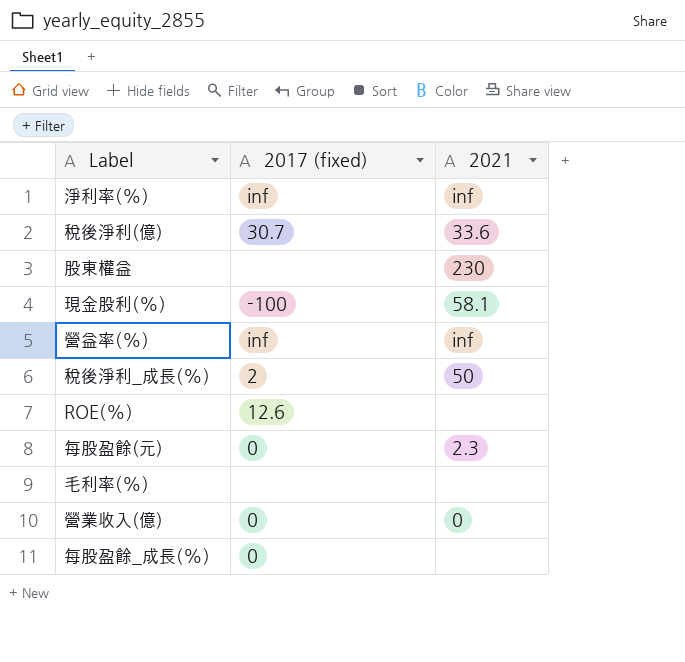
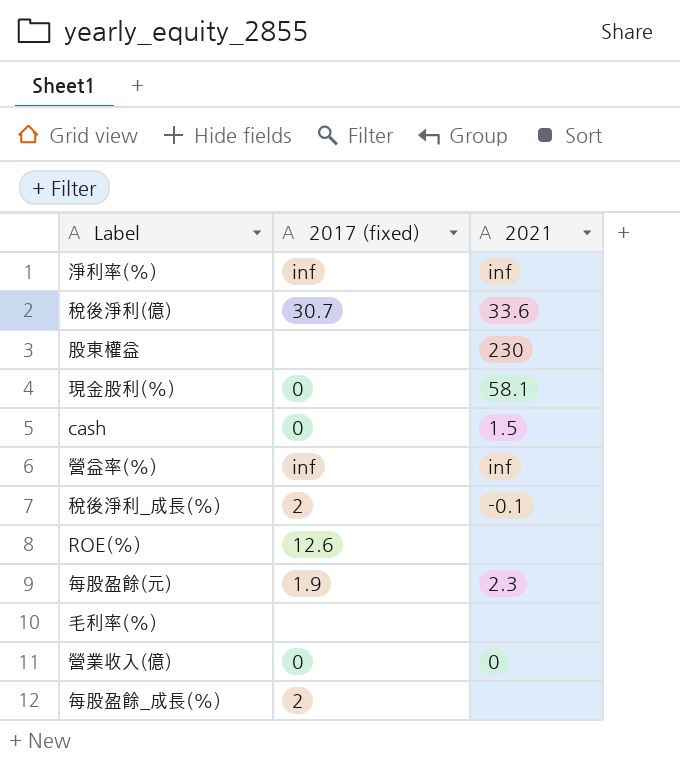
現金股利(%) | 2017 (fixed): -100 -> 0
row cash: none -> 0 | 1.5
稅後淨利_成長(%) | 2021: 50 -> -0.1
每股盈餘(元) | 2017 (fixed): 0 -> 1.9
每股盈餘_成長(%) | 2017 (fixed): 0 -> 2

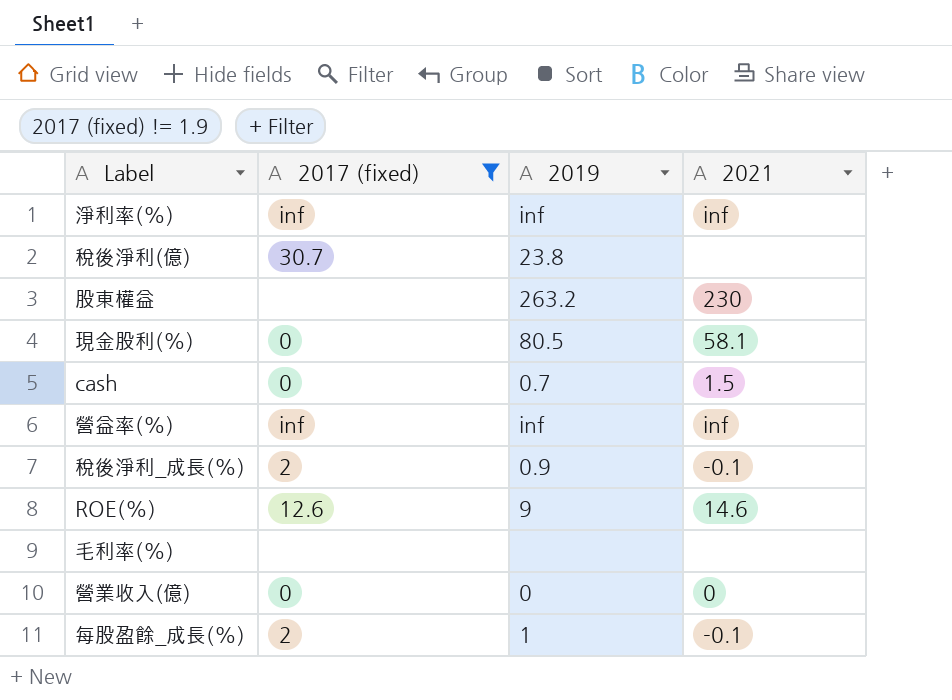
filter: none -> 2017 (fixed) != 1.9
column 2019 | position: none -> 3
稅後淨利(億) | 2021: 33.6 -> none
ROE(%) | 2021: none -> 14.6
每股盈餘_成長(%) | 2021: none -> -0.1

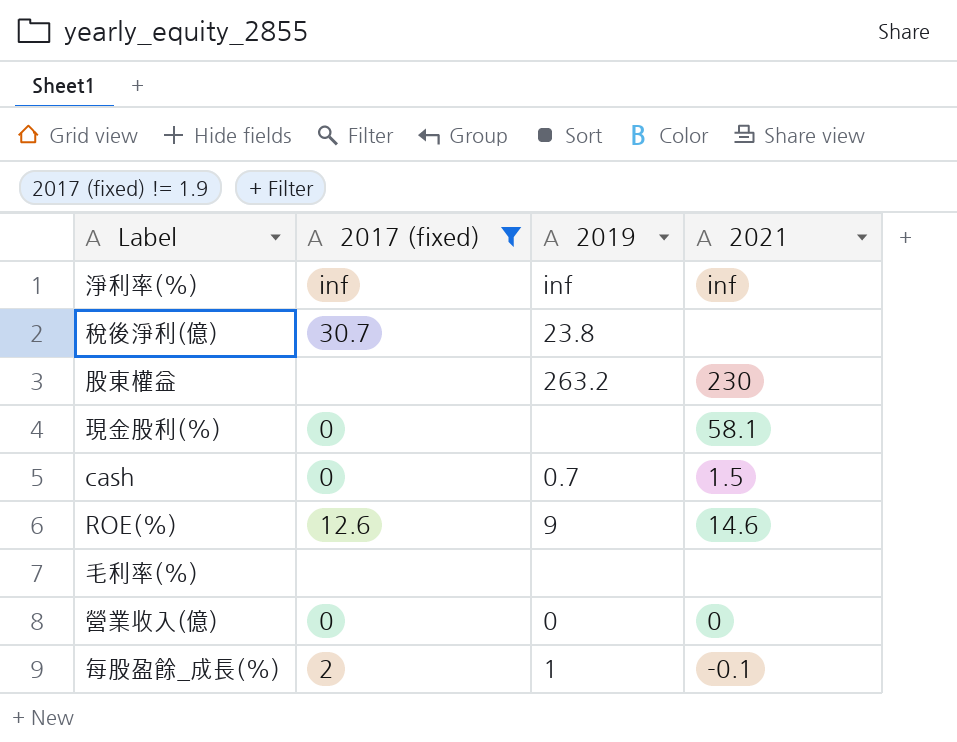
row 營益率(%): inf | inf | inf -> none
row 稅後淨利_成長(%): 2 | 0.9 | -0.1 -> none
現金股利(%) | 2019: 80.5 -> none

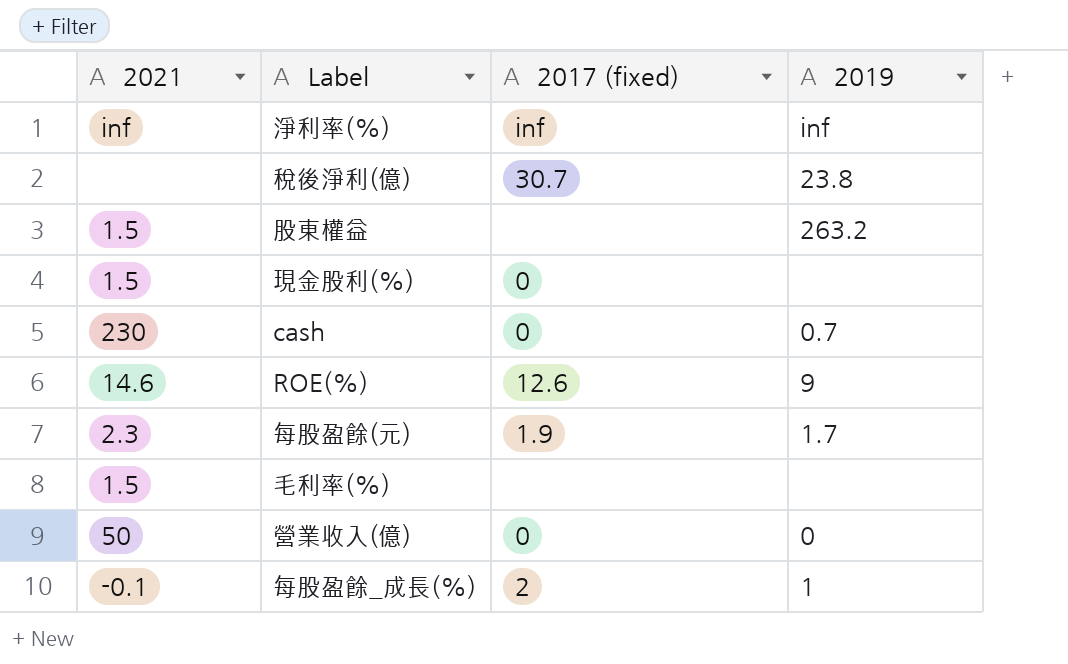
filter: 2017 (fixed) != 1.9 -> none
column 2021 | position: 4 -> 1
股東權益 | 2021: 230 -> 1.5
現金股利(%) | 2021: 58.1 -> 1.5
cash | 2021: 1.5 -> 230
毛利率(%) | 2021: none -> 1.5
營業收入(億) | 2021: 0 -> 50

